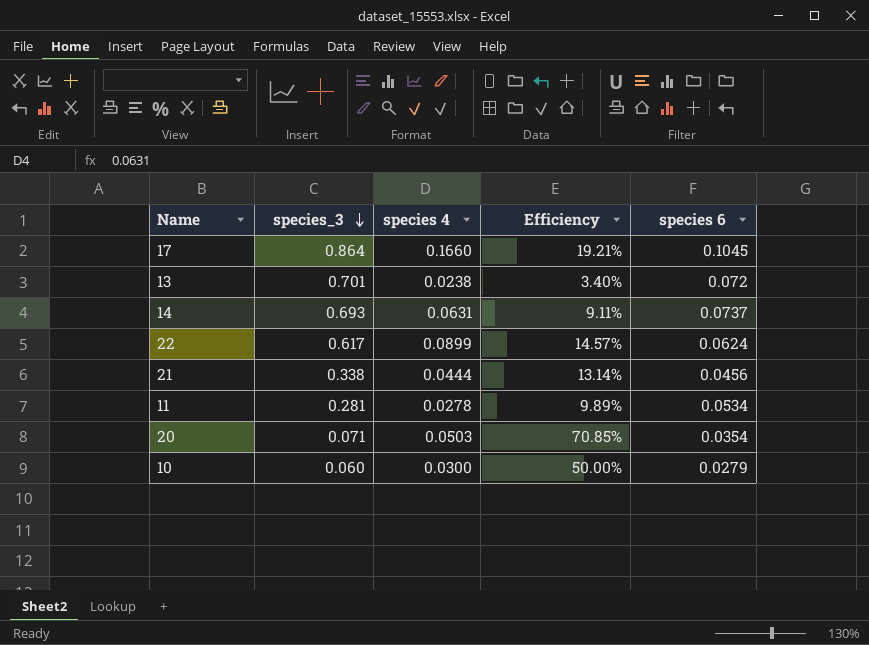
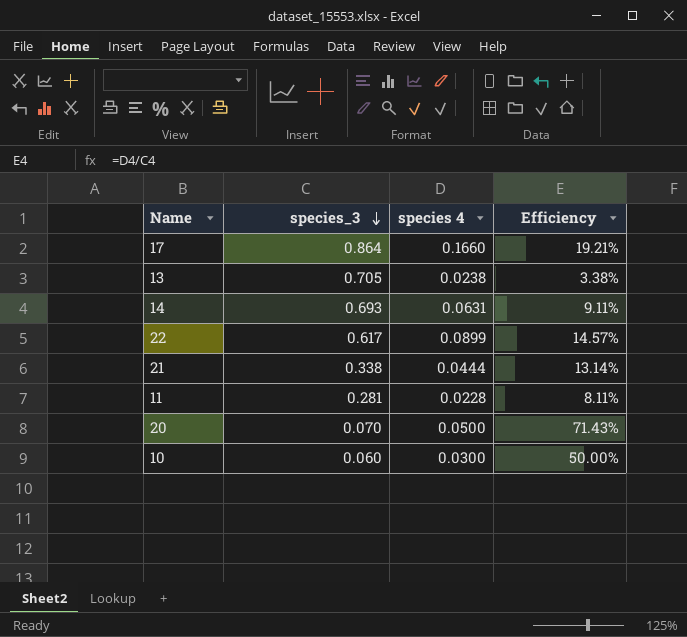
column species 6 | position: 5 -> none
13 | species_3: 0.701 -> 0.705
13 | Efficiency: 3.40% -> 3.38%
11 | species 4: 0.0278 -> 0.0228
11 | Efficiency: 9.89% -> 8.11%
20 | species_3: 0.071 -> 0.070
20 | species 4: 0.0503 -> 0.0500
20 | Efficiency: 70.85% -> 71.43%

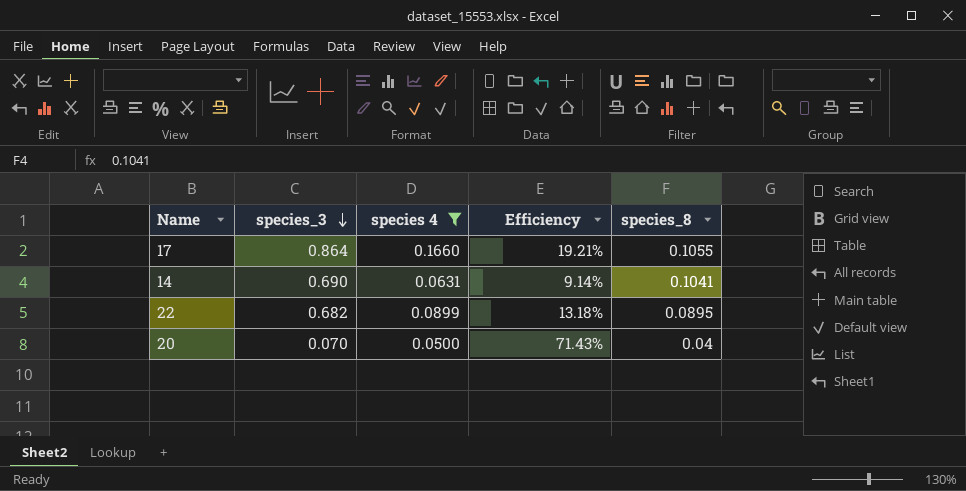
filter: none -> species 4 >= 0.0500
column species_8 | position: none -> 5
14 | species_3: 0.693 -> 0.690
14 | Efficiency: 9.11% -> 9.14%
22 | species_3: 0.617 -> 0.682
22 | Efficiency: 14.57% -> 13.18%

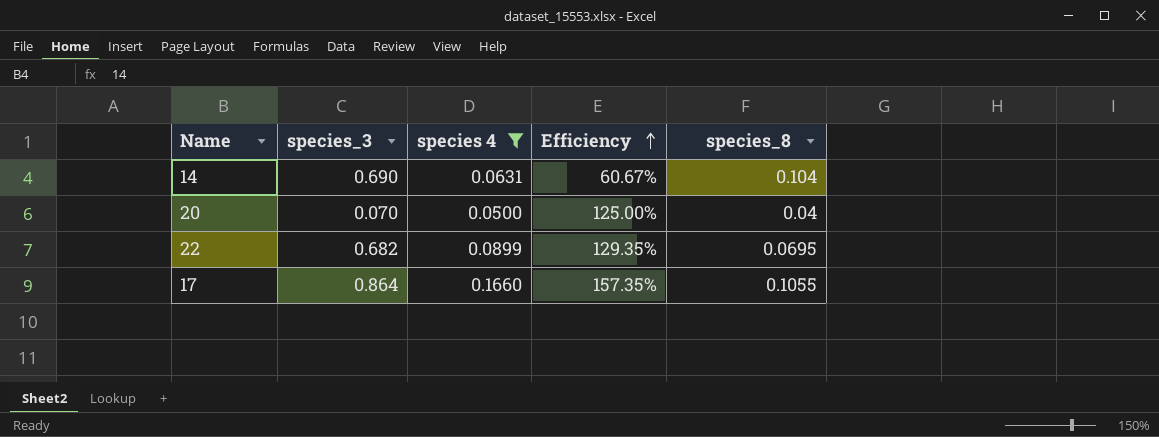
row order: species_3 descending -> Efficiency ascending
column Efficiency | formula: [species 4] / [species_3] -> [species 4] / [species_8]
14 | species_8: 0.1041 -> 0.104
22 | species_8: 0.0895 -> 0.0695

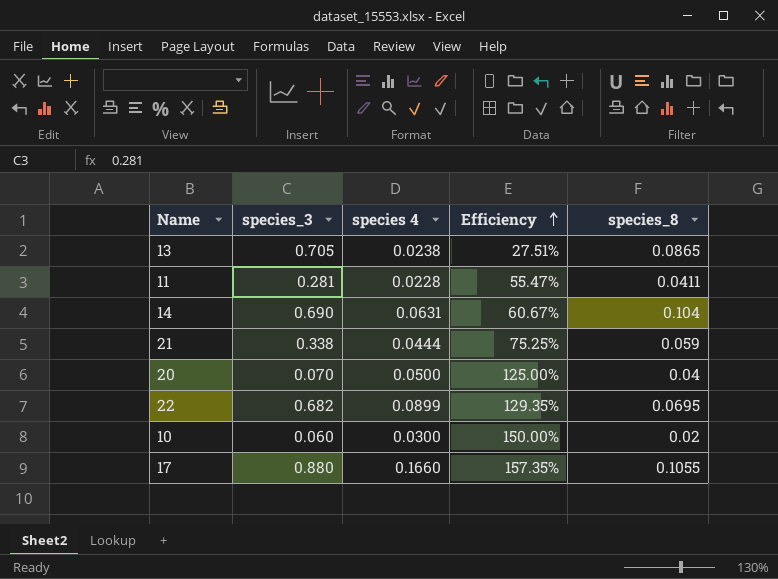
filter: species 4 >= 0.0500 -> none
17 | species_3: 0.864 -> 0.880

